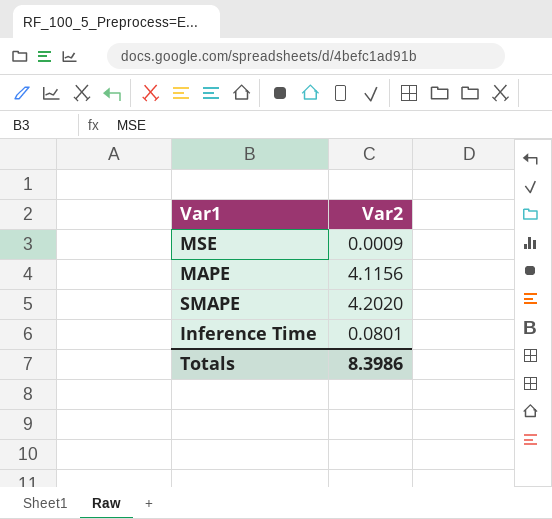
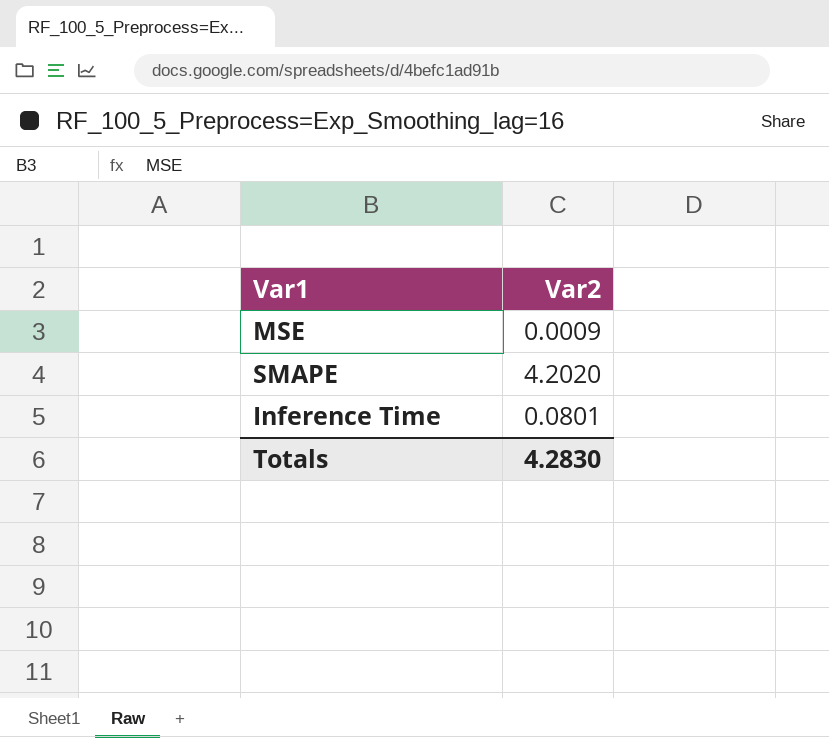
row MAPE: 4.1156 -> none
Totals | Var2: 8.3986 -> 4.2830

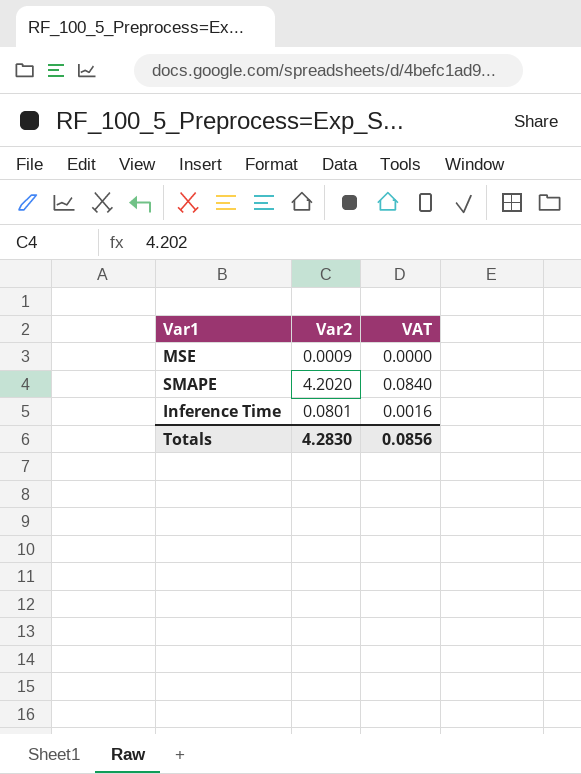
column VAT | formula: none -> [Var2] * 0.02

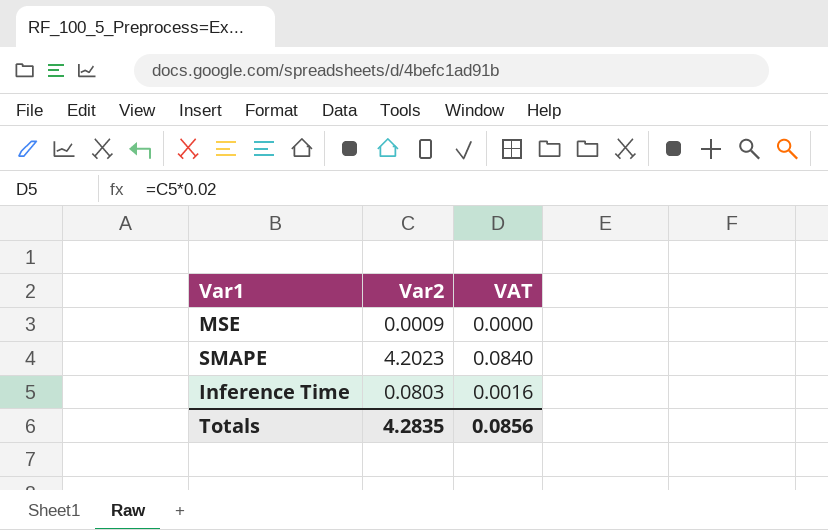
SMAPE | Var2: 4.2020 -> 4.2023
Inference Time | Var2: 0.0801 -> 0.0803
Totals | Var2: 4.2830 -> 4.2835

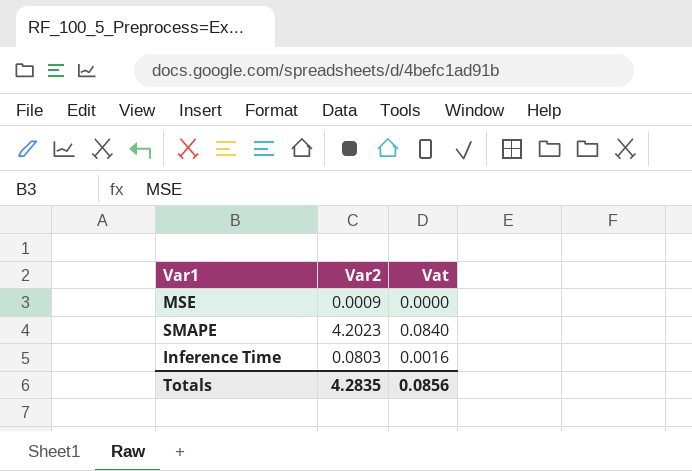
column name: VAT -> Vat

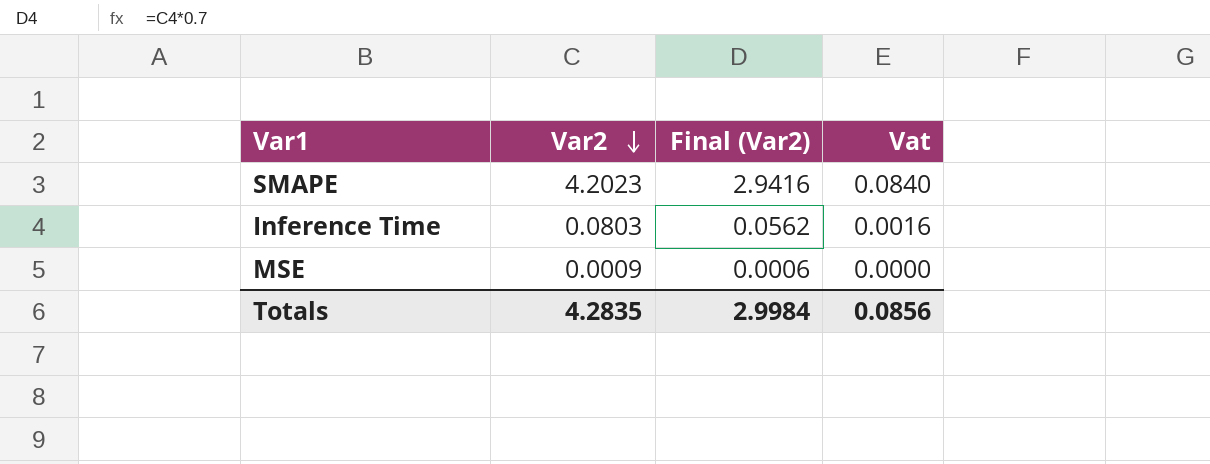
row order: none -> Var2 descending
column Final (Var2) | formula: none -> [Var2] * 0.7

